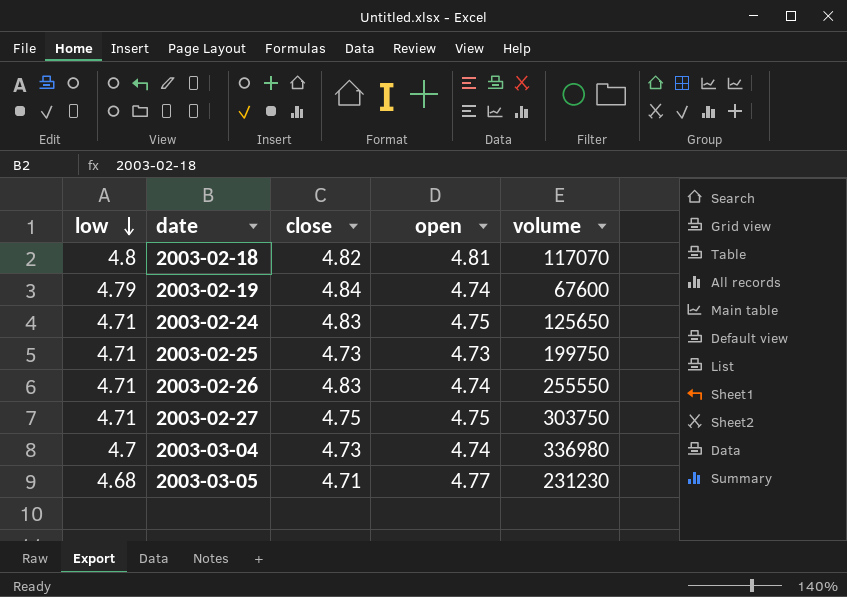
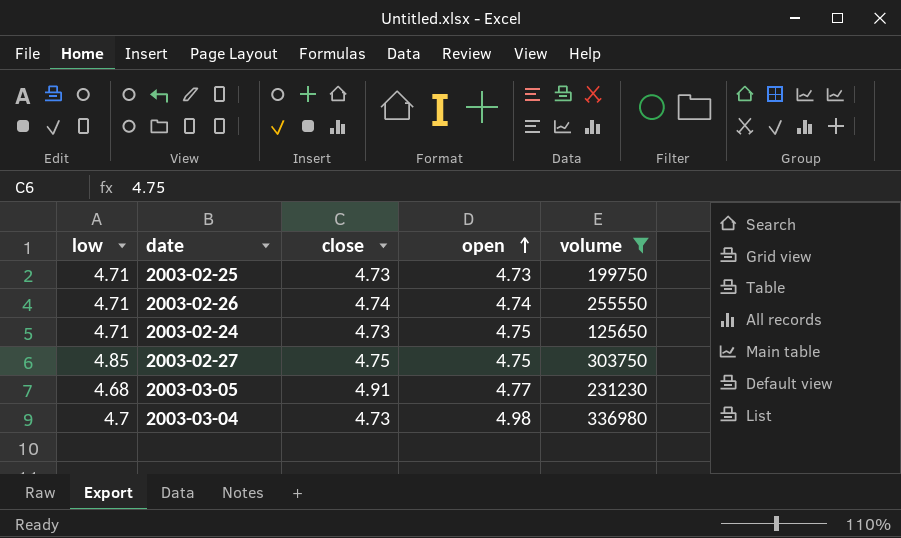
filter: none -> volume >= 125650
row order: low descending -> open ascending
2003-02-26 | close: 4.83 -> 4.74
2003-02-24 | close: 4.83 -> 4.73
2003-02-27 | low: 4.71 -> 4.85
2003-03-05 | close: 4.71 -> 4.91
2003-03-04 | open: 4.74 -> 4.98

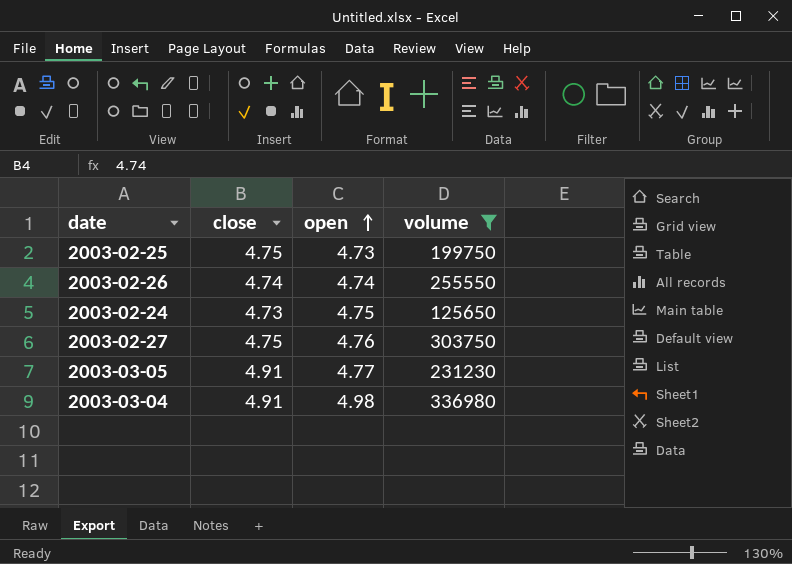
column low | position: 1 -> none
2003-02-25 | close: 4.73 -> 4.75
2003-02-27 | open: 4.75 -> 4.76
2003-03-04 | close: 4.73 -> 4.91

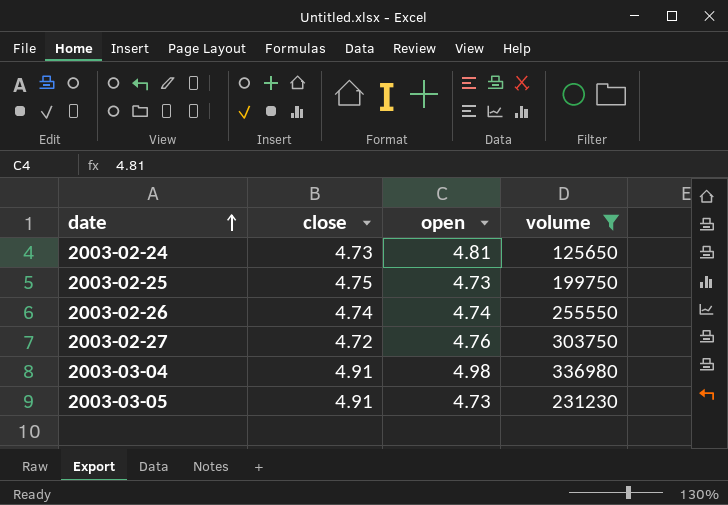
row order: open ascending -> date ascending
2003-02-24 | open: 4.75 -> 4.81
2003-02-27 | close: 4.75 -> 4.72
2003-03-05 | open: 4.77 -> 4.73

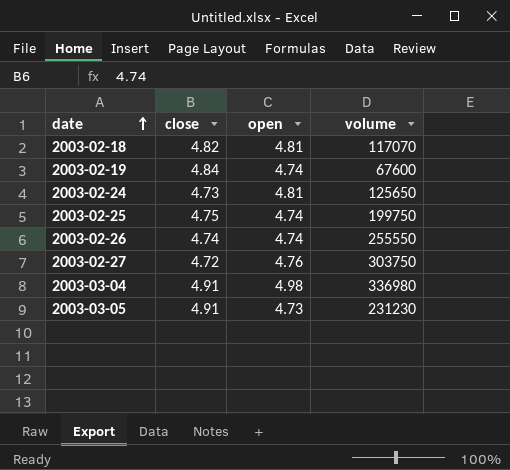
filter: volume >= 125650 -> none
2003-02-25 | open: 4.73 -> 4.74

